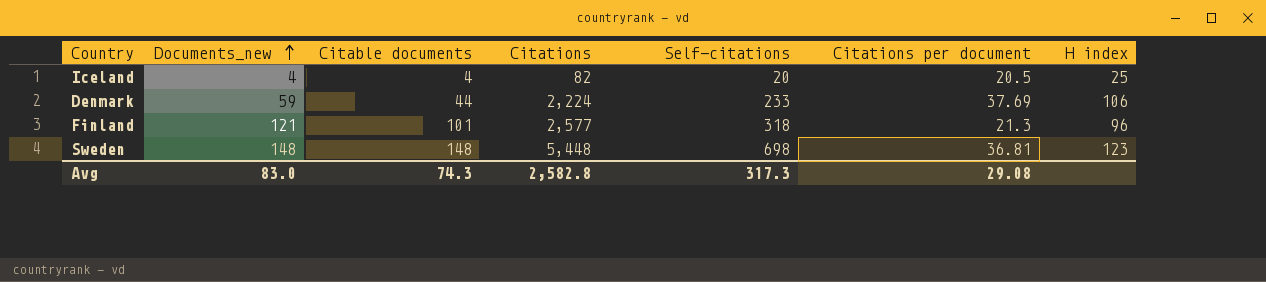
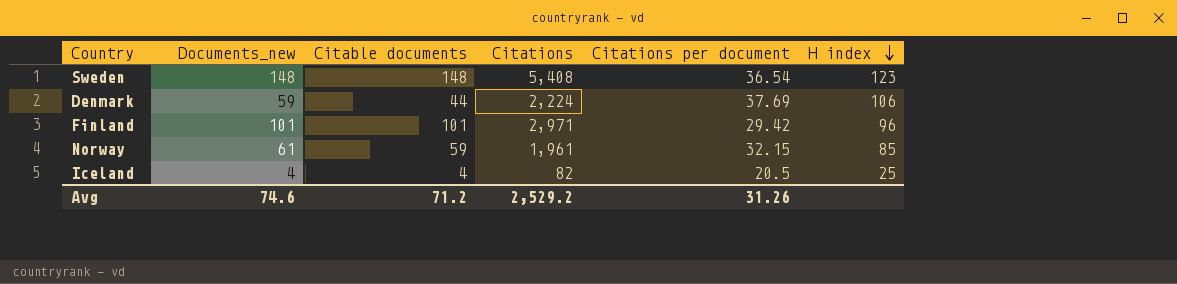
row order: Documents_new ascending -> H index descending
column Self-citations | position: 5 -> none
Sweden | Citations: 5,448 -> 5,408
Sweden | Citations per document: 36.81 -> 36.54
Finland | Documents_new: 121 -> 101
Finland | Citations: 2,577 -> 2,971
Finland | Citations per document: 21.3 -> 29.42
row Norway: none -> 61 | 59 | 1,961 | 32.15 | 85
Avg | Documents_new: 83.0 -> 74.6
Avg | Citable documents: 74.3 -> 71.2
Avg | Citations: 2,582.8 -> 2,529.2
Avg | Citations per document: 29.08 -> 31.26

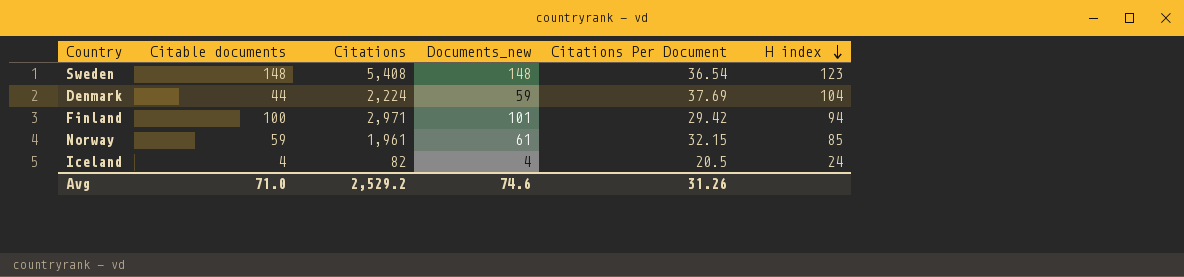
column Documents_new | position: 2 -> 4
column name: Citations per document -> Citations Per Document
Denmark | H index: 106 -> 104
Finland | Citable documents: 101 -> 100
Finland | H index: 96 -> 94
Iceland | H index: 25 -> 24
Avg | Citable documents: 71.2 -> 71.0

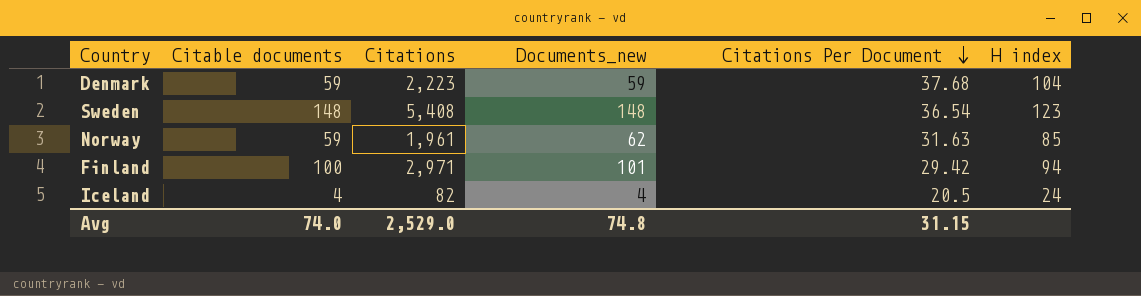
row order: H index descending -> Citations Per Document descending
Denmark | Citable documents: 44 -> 59
Denmark | Citations: 2,224 -> 2,223
Denmark | Citations Per Document: 37.69 -> 37.68
Norway | Documents_new: 61 -> 62
Norway | Citations Per Document: 32.15 -> 31.63
Avg | Citable documents: 71.0 -> 74.0
Avg | Citations: 2,529.2 -> 2,529.0
Avg | Documents_new: 74.6 -> 74.8
Avg | Citations Per Document: 31.26 -> 31.15

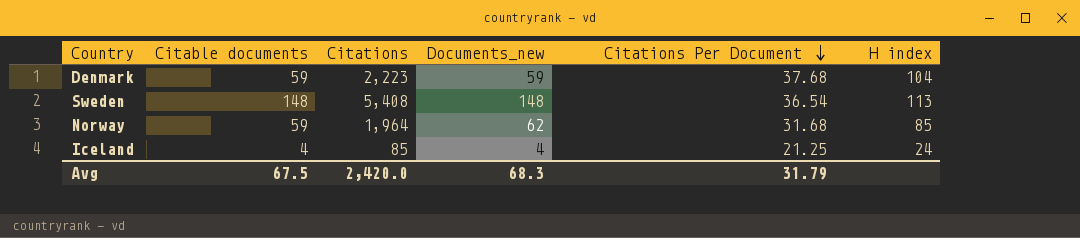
row Finland: 100 | 2,971 | 101 | 29.42 | 94 -> none
Sweden | H index: 123 -> 113
Norway | Citations: 1,961 -> 1,964
Norway | Citations Per Document: 31.63 -> 31.68
Iceland | Citations: 82 -> 85
Iceland | Citations Per Document: 20.5 -> 21.25
Avg | Citable documents: 74.0 -> 67.5
Avg | Citations: 2,529.0 -> 2,420.0
Avg | Documents_new: 74.8 -> 68.3
Avg | Citations Per Document: 31.15 -> 31.79

